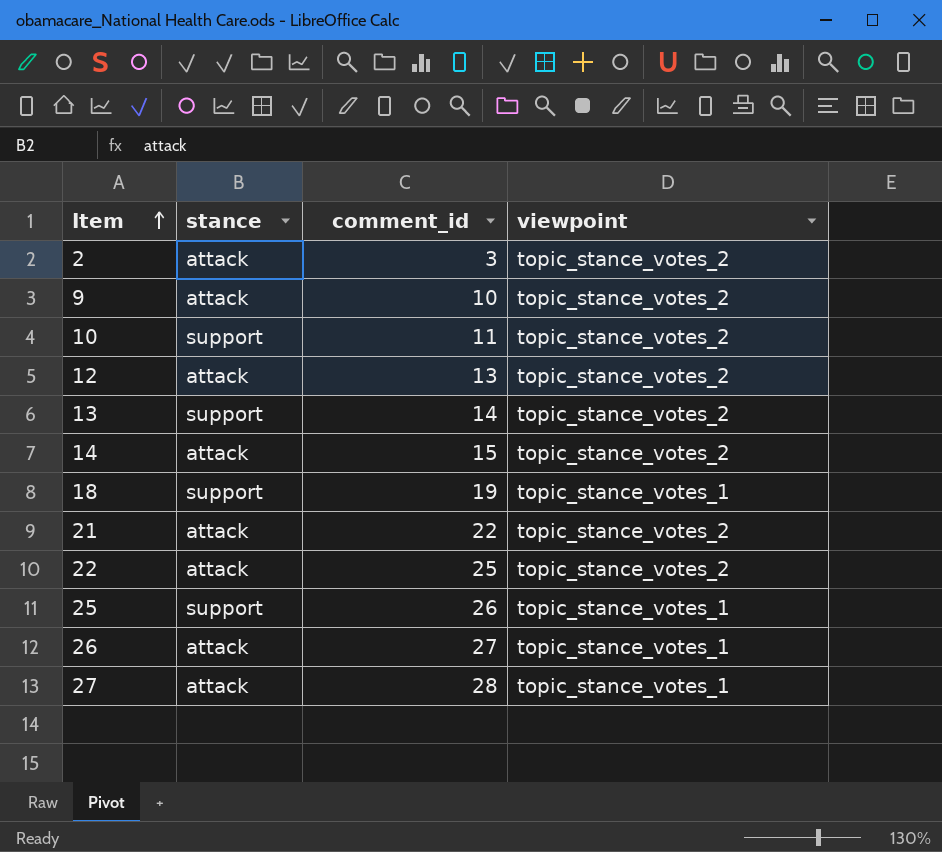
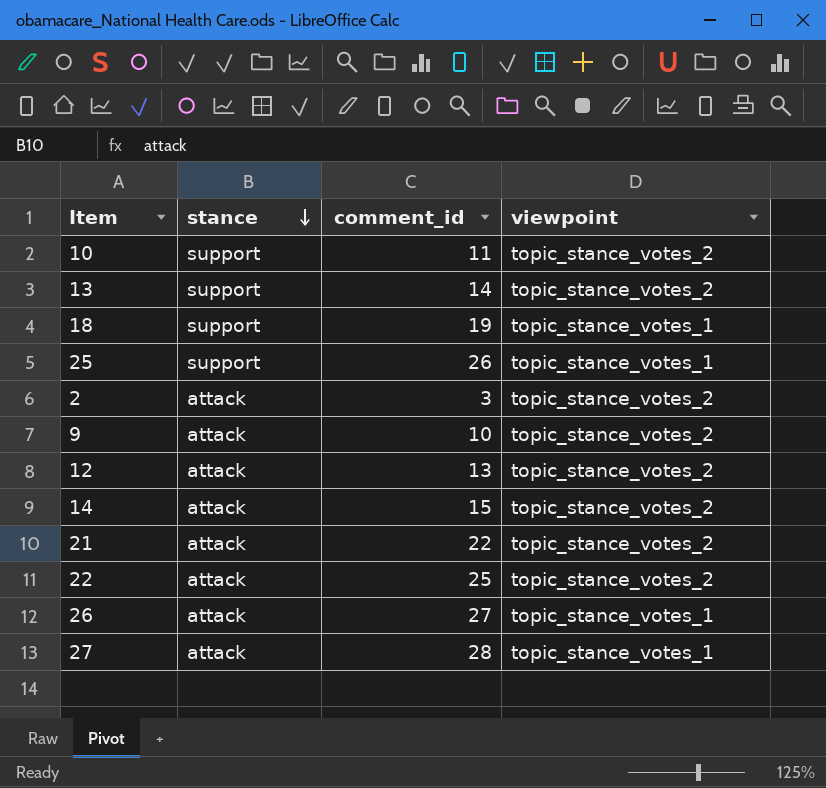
row order: Item ascending -> stance descending

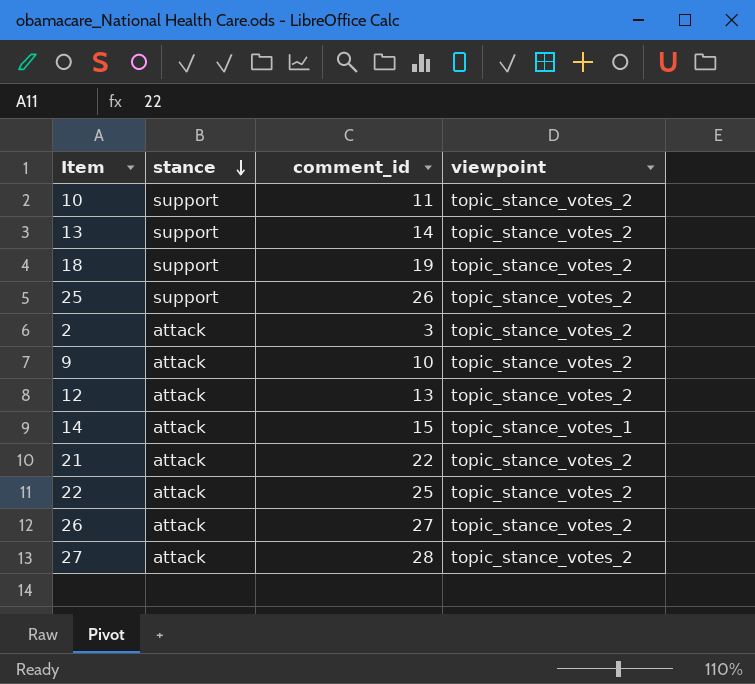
18 | viewpoint: topic_stance_votes_1 -> topic_stance_votes_2
25 | viewpoint: topic_stance_votes_1 -> topic_stance_votes_2
14 | viewpoint: topic_stance_votes_2 -> topic_stance_votes_1
26 | viewpoint: topic_stance_votes_1 -> topic_stance_votes_2
27 | viewpoint: topic_stance_votes_1 -> topic_stance_votes_2

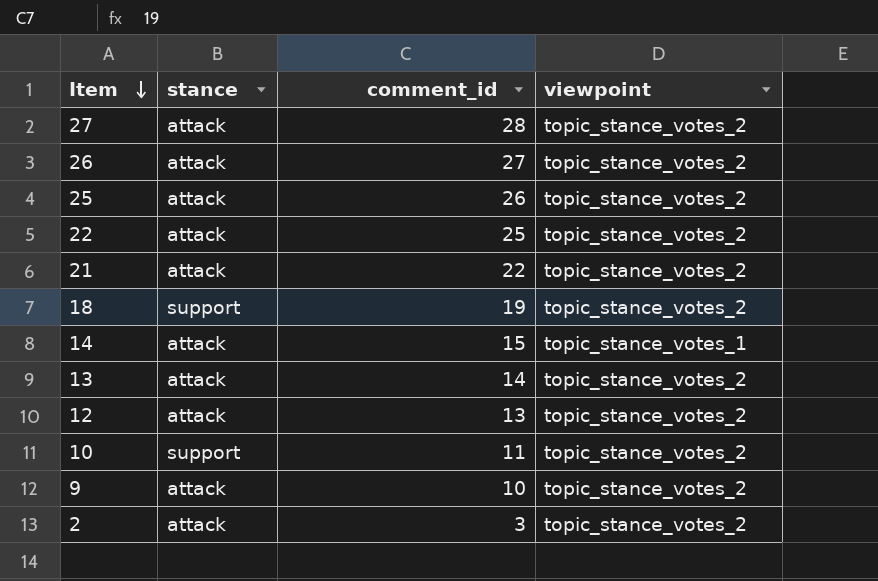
row order: stance descending -> Item descending
25 | stance: support -> attack
13 | stance: support -> attack

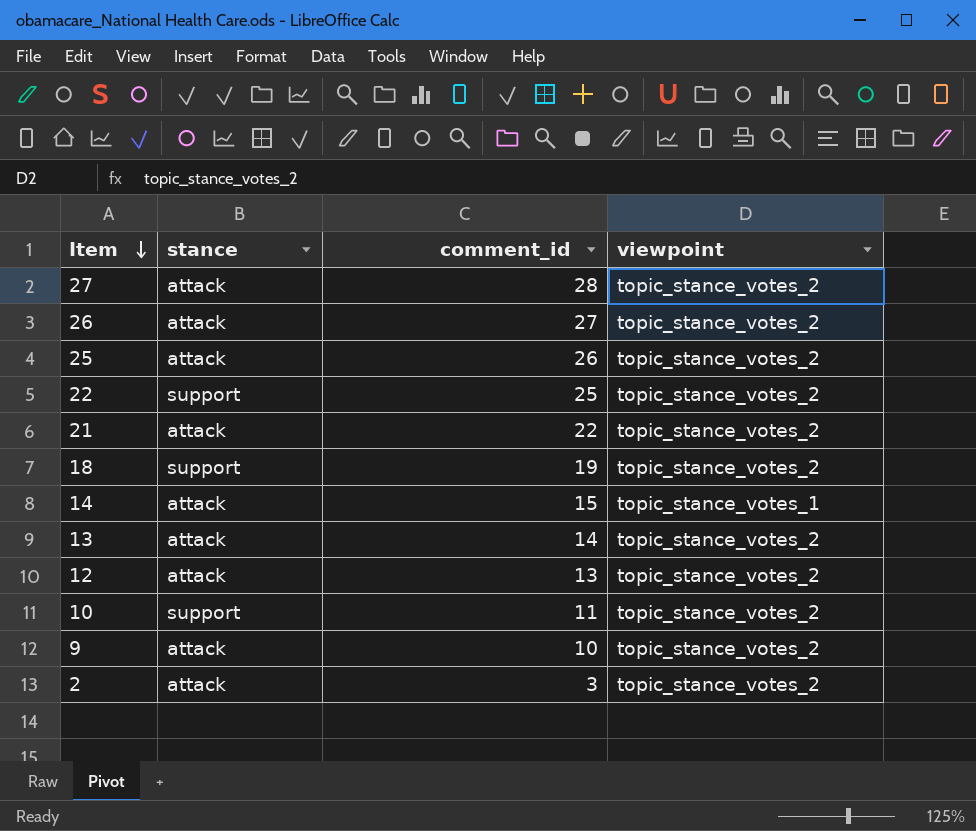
22 | stance: attack -> support

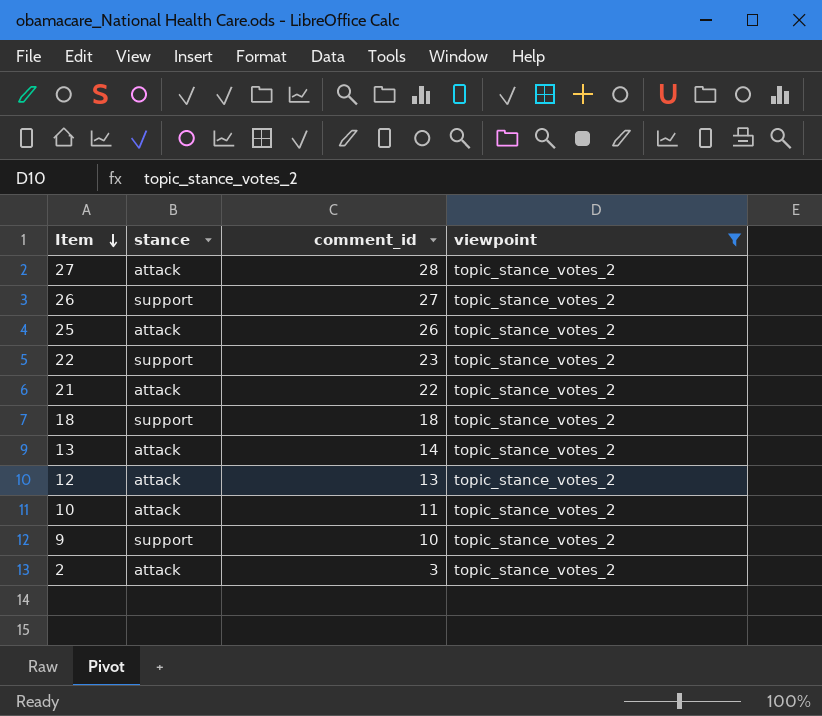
filter: none -> viewpoint = topic_stance_votes_2
26 | stance: attack -> support
22 | comment_id: 25 -> 23
18 | comment_id: 19 -> 18
10 | stance: support -> attack
9 | stance: attack -> support

